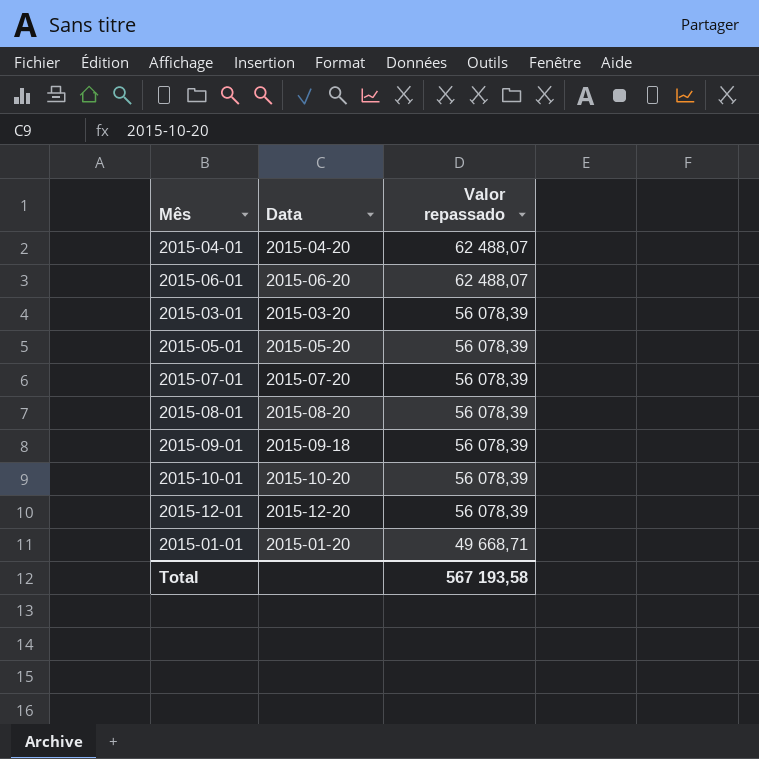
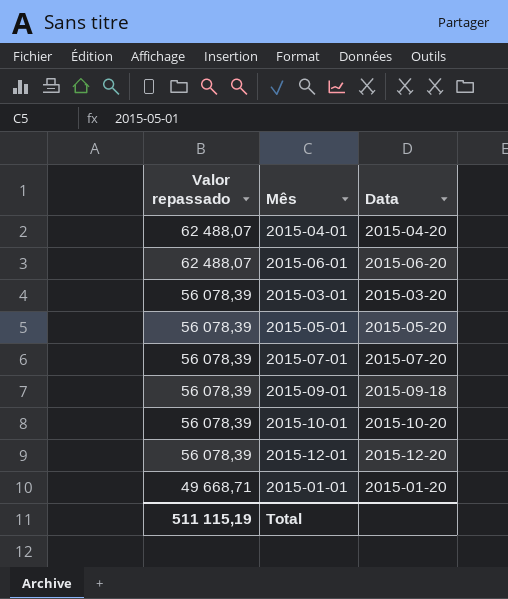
column Valor repassado | position: 3 -> 1
row 2015-08-01: 2015-08-20 | 56 078,39 -> none
Total | Valor repassado: 567 193,58 -> 511 115,19

